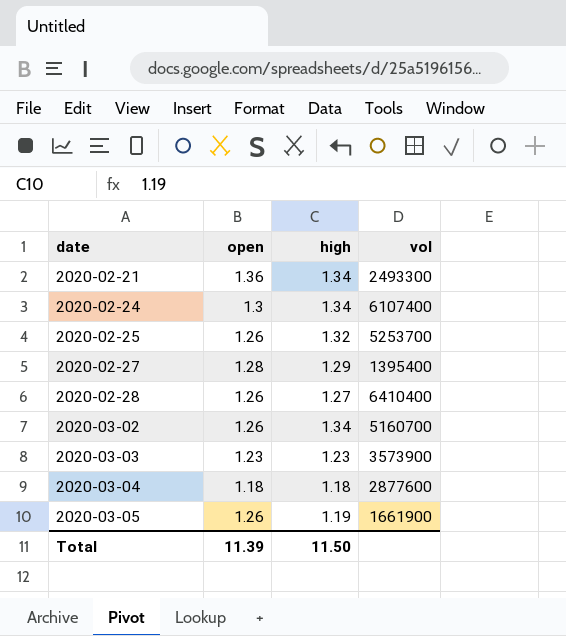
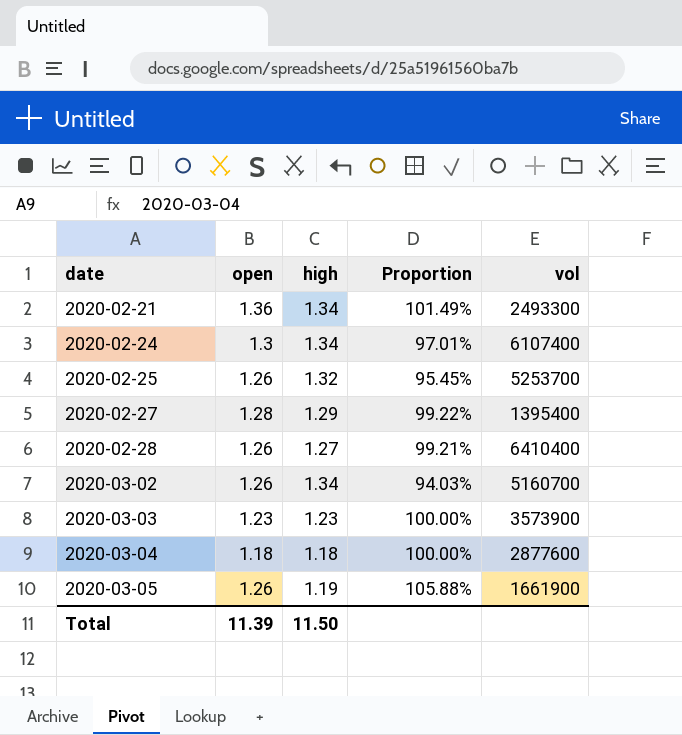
column Proportion | formula: none -> [open] / [high]

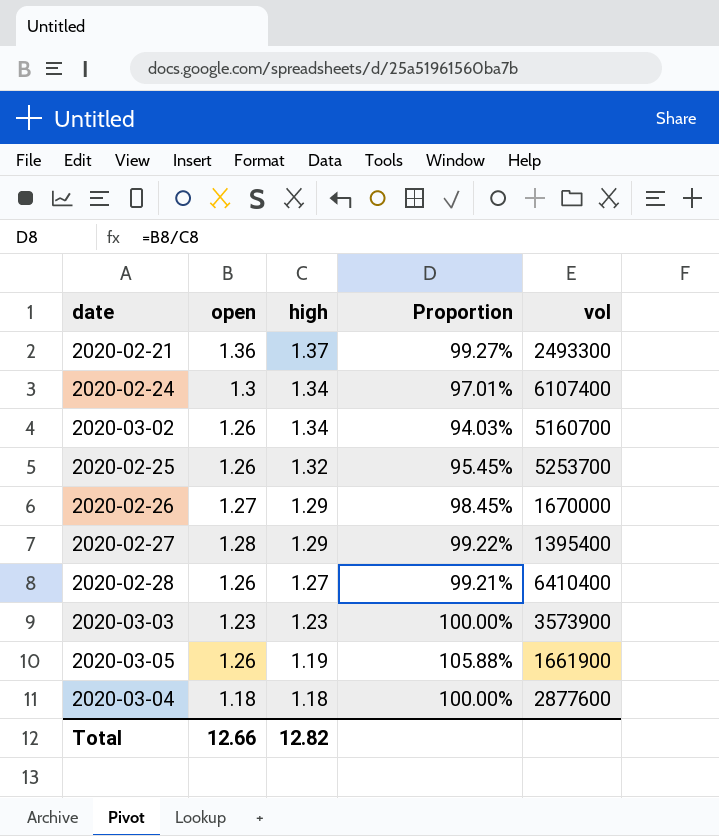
row order: date ascending -> high descending
2020-02-21 | high: 1.34 -> 1.37
2020-02-21 | Proportion: 101.49% -> 99.27%
row 2020-02-26: none -> 1.27 | 1.29 | 98.45% | 1670000
Total | open: 11.39 -> 12.66
Total | high: 11.50 -> 12.82

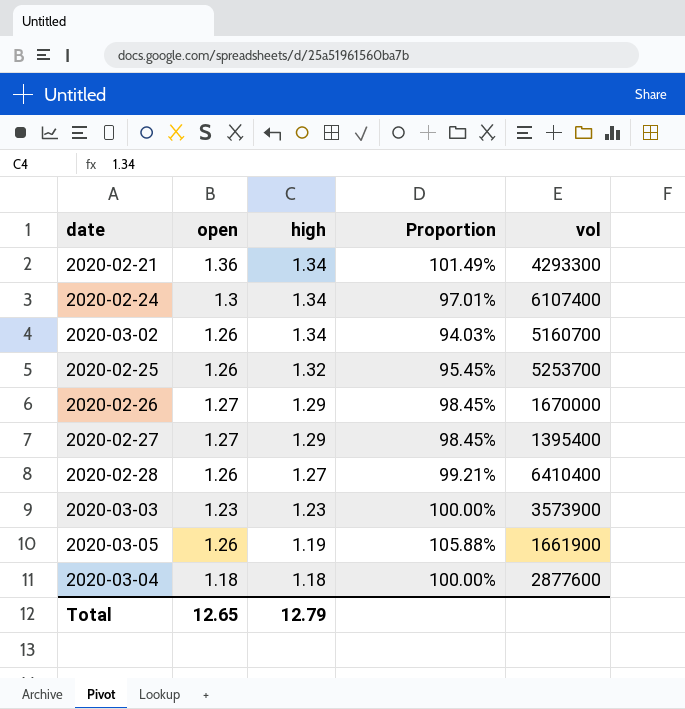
2020-02-21 | high: 1.37 -> 1.34
2020-02-21 | Proportion: 99.27% -> 101.49%
2020-02-21 | vol: 2493300 -> 4293300
2020-02-27 | open: 1.28 -> 1.27
2020-02-27 | Proportion: 99.22% -> 98.45%
Total | open: 12.66 -> 12.65
Total | high: 12.82 -> 12.79

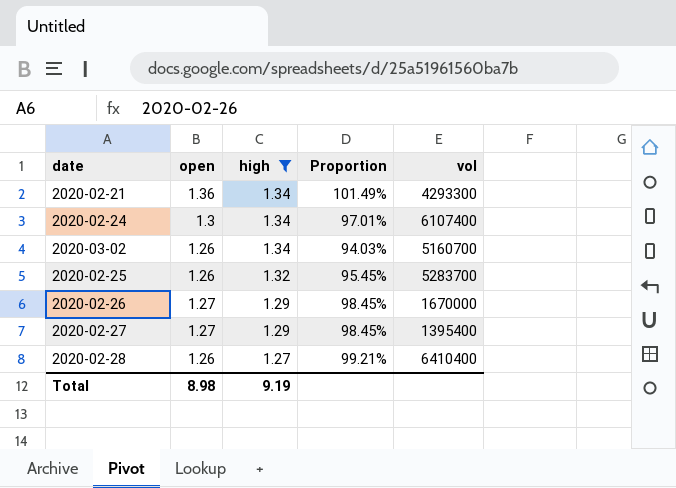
filter: none -> high >= 1.27
2020-02-25 | vol: 5253700 -> 5283700
Total | open: 12.65 -> 8.98
Total | high: 12.79 -> 9.19

